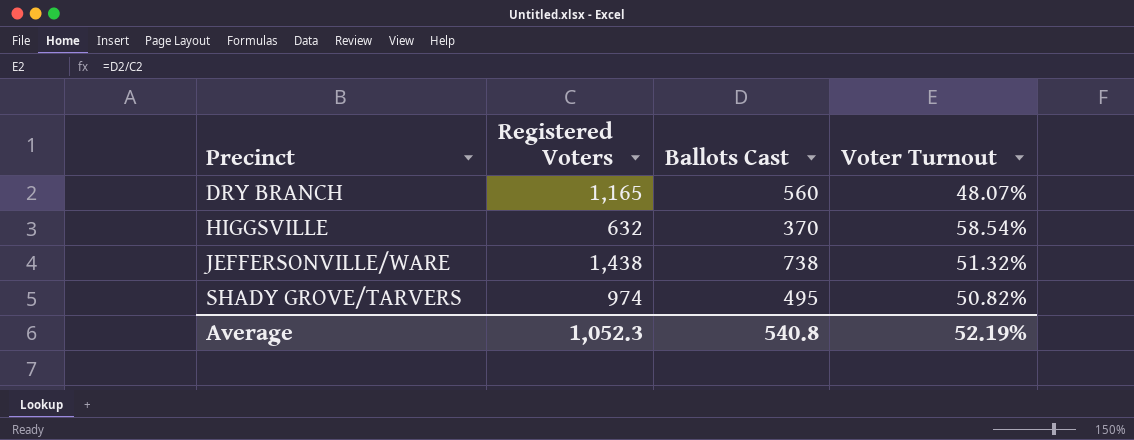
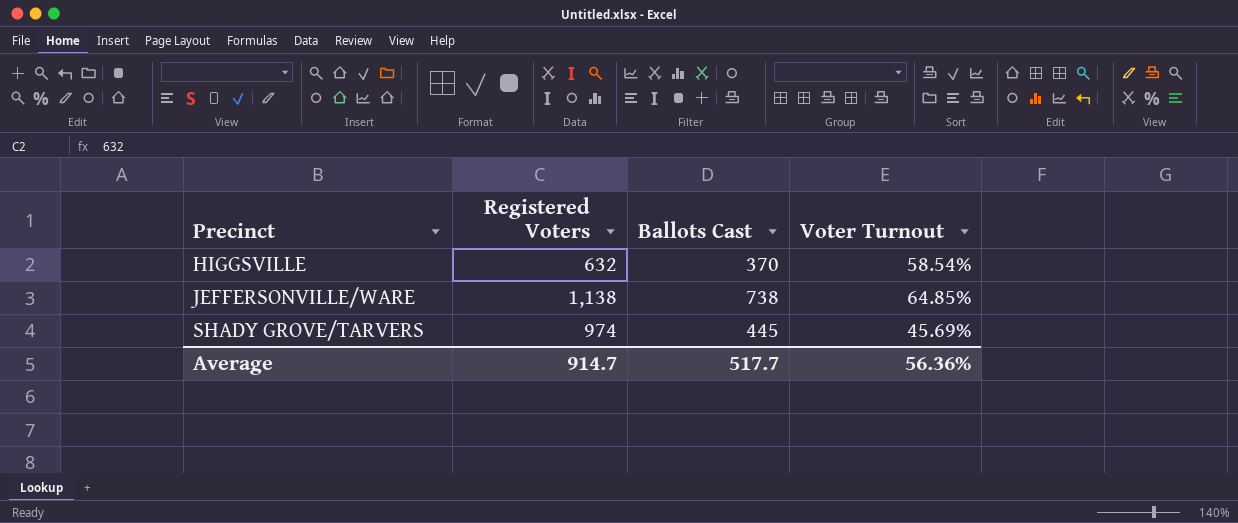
row DRY BRANCH: 1,165 | 560 | 48.07% -> none
JEFFERSONVILLE/WARE | Registered Voters: 1,438 -> 1,138
JEFFERSONVILLE/WARE | Voter Turnout: 51.32% -> 64.85%
SHADY GROVE/TARVERS | Ballots Cast: 495 -> 445
SHADY GROVE/TARVERS | Voter Turnout: 50.82% -> 45.69%
Average | Registered Voters: 1,052.3 -> 914.7
Average | Ballots Cast: 540.8 -> 517.7
Average | Voter Turnout: 52.19% -> 56.36%

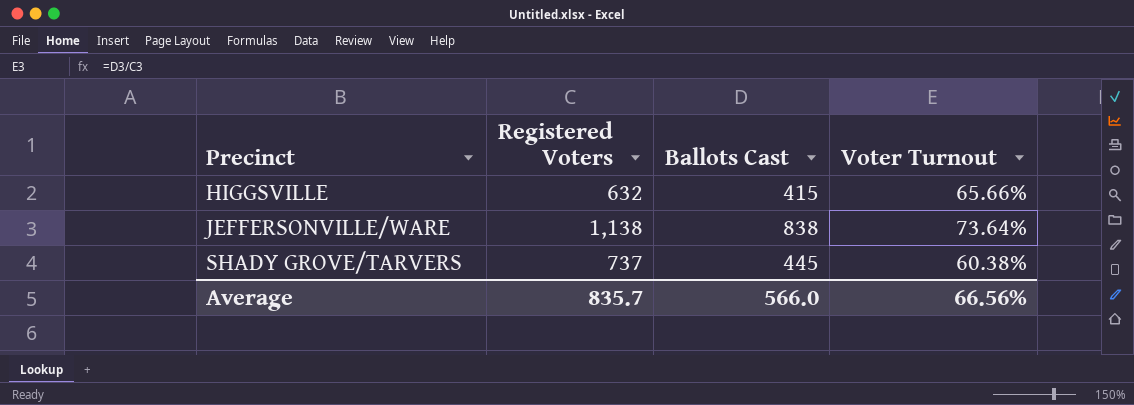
HIGGSVILLE | Ballots Cast: 370 -> 415
HIGGSVILLE | Voter Turnout: 58.54% -> 65.66%
JEFFERSONVILLE/WARE | Ballots Cast: 738 -> 838
JEFFERSONVILLE/WARE | Voter Turnout: 64.85% -> 73.64%
SHADY GROVE/TARVERS | Registered Voters: 974 -> 737
SHADY GROVE/TARVERS | Voter Turnout: 45.69% -> 60.38%
Average | Registered Voters: 914.7 -> 835.7
Average | Ballots Cast: 517.7 -> 566.0
Average | Voter Turnout: 56.36% -> 66.56%

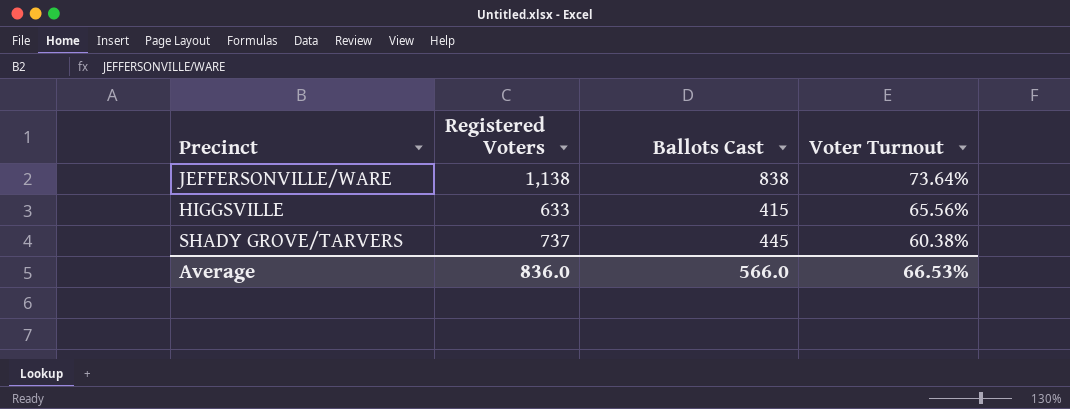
row order: Precinct ascending -> Voter Turnout descending
HIGGSVILLE | Registered Voters: 632 -> 633
HIGGSVILLE | Voter Turnout: 65.66% -> 65.56%
Average | Registered Voters: 835.7 -> 836.0
Average | Voter Turnout: 66.56% -> 66.53%

